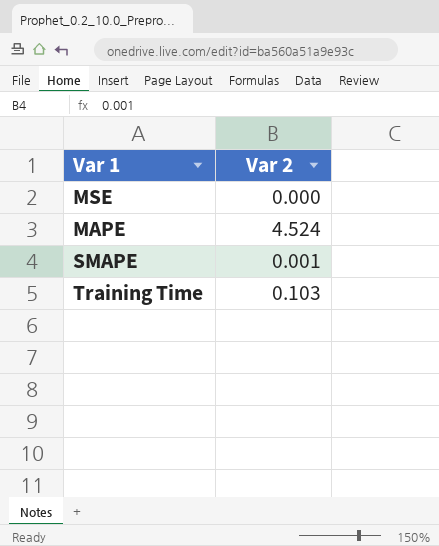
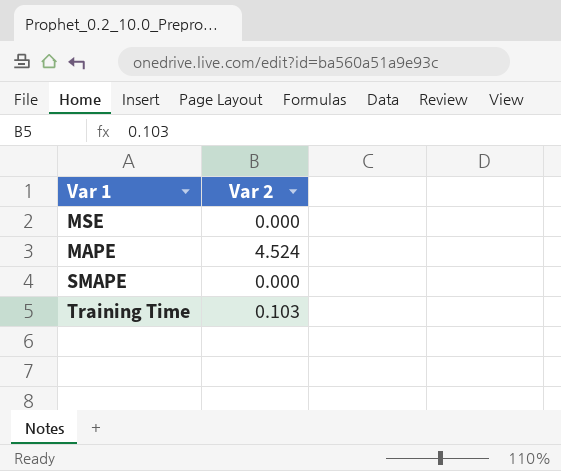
SMAPE | Var 2: 0.001 -> 0.000

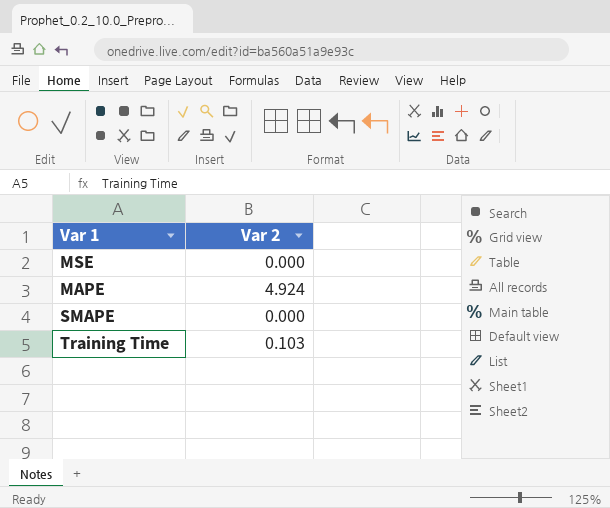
MAPE | Var 2: 4.524 -> 4.924

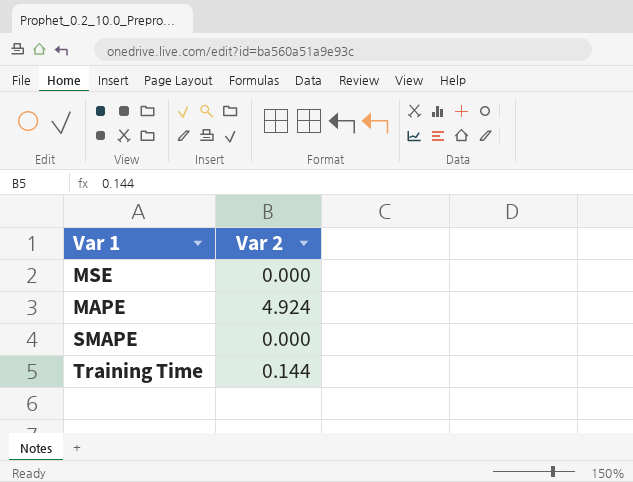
Training Time | Var 2: 0.103 -> 0.144

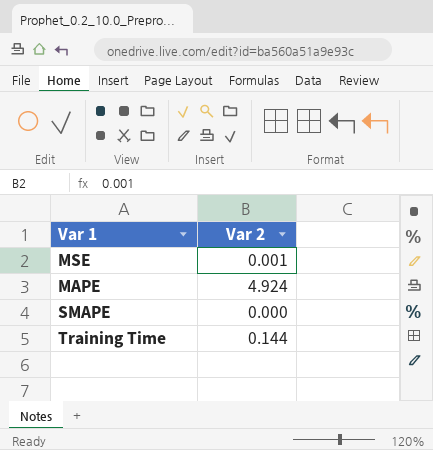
MSE | Var 2: 0.000 -> 0.001

